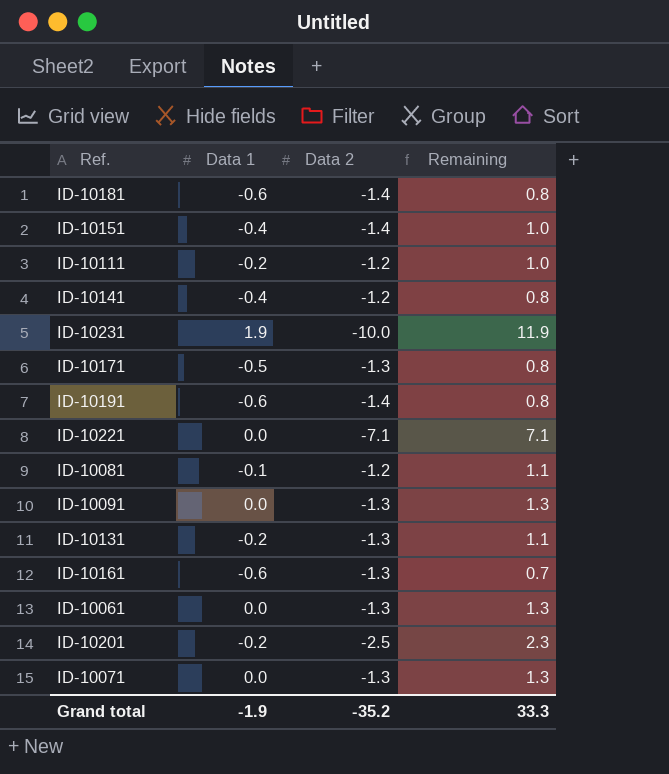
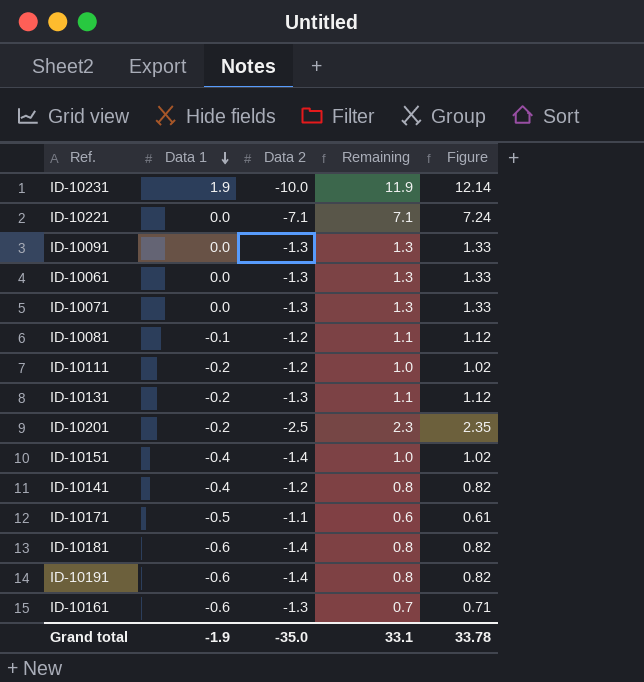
row order: none -> Data 1 descending
column Figure | formula: none -> [Remaining] * 1.02
ID-10171 | Data 2: -1.3 -> -1.1
ID-10171 | Remaining: 0.8 -> 0.6
Grand total | Data 2: -35.2 -> -35.0
Grand total | Remaining: 33.3 -> 33.1

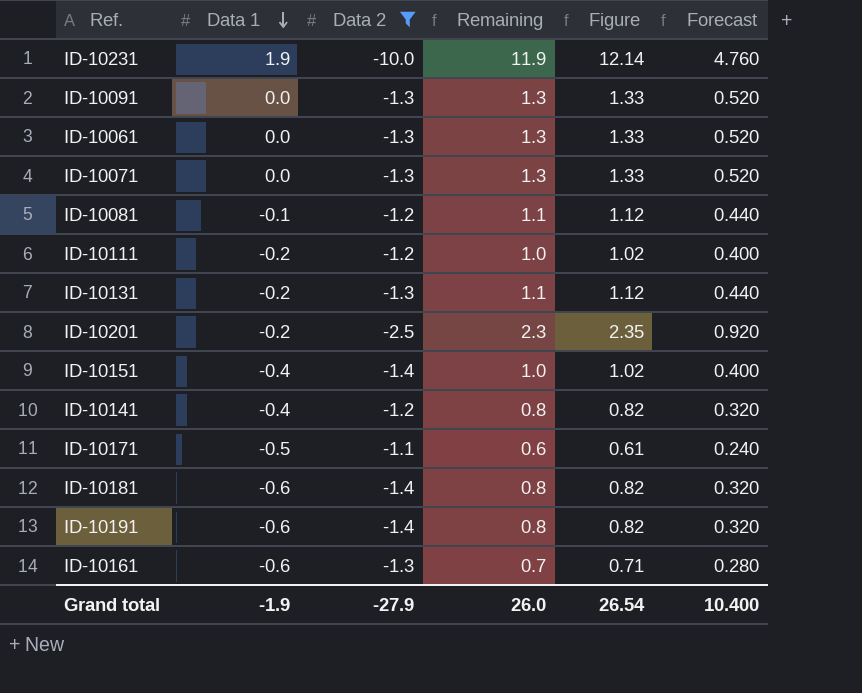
filter: none -> Data 2 != -7.1
column Forecast | formula: none -> [Remaining] * 0.4
Grand total | Data 2: -35.0 -> -27.9
Grand total | Remaining: 33.1 -> 26.0
Grand total | Figure: 33.78 -> 26.54

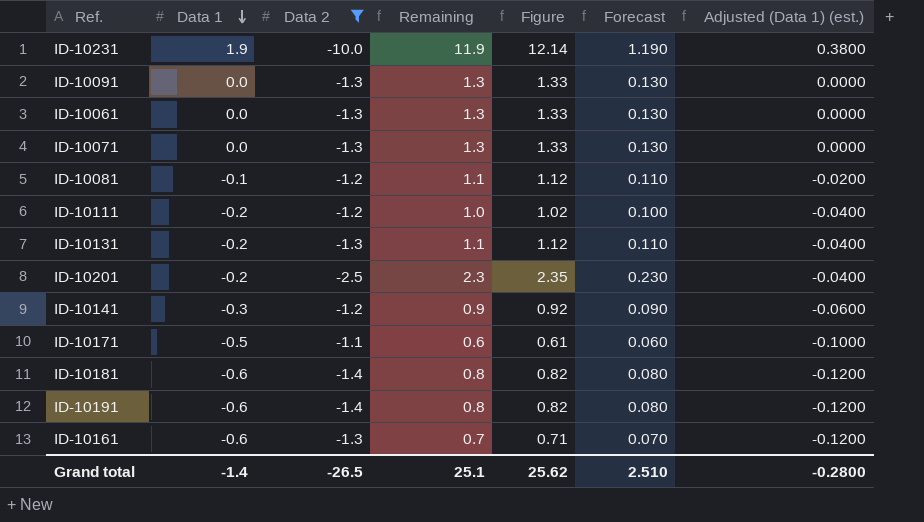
column Forecast | formula: [Remaining] * 0.4 -> [Remaining] * 0.1
column Adjusted (Data 1) (est.) | formula: none -> [Data 1] * 0.2
row ID-10151: -0.4 | -1.4 | 1.0 | 1.02 | 0.400 -> none
ID-10141 | Data 1: -0.4 -> -0.3
ID-10141 | Remaining: 0.8 -> 0.9
ID-10141 | Figure: 0.82 -> 0.92
Grand total | Data 1: -1.9 -> -1.4
Grand total | Data 2: -27.9 -> -26.5
Grand total | Remaining: 26.0 -> 25.1
Grand total | Figure: 26.54 -> 25.62
Grand total | Forecast: 10.400 -> 2.510

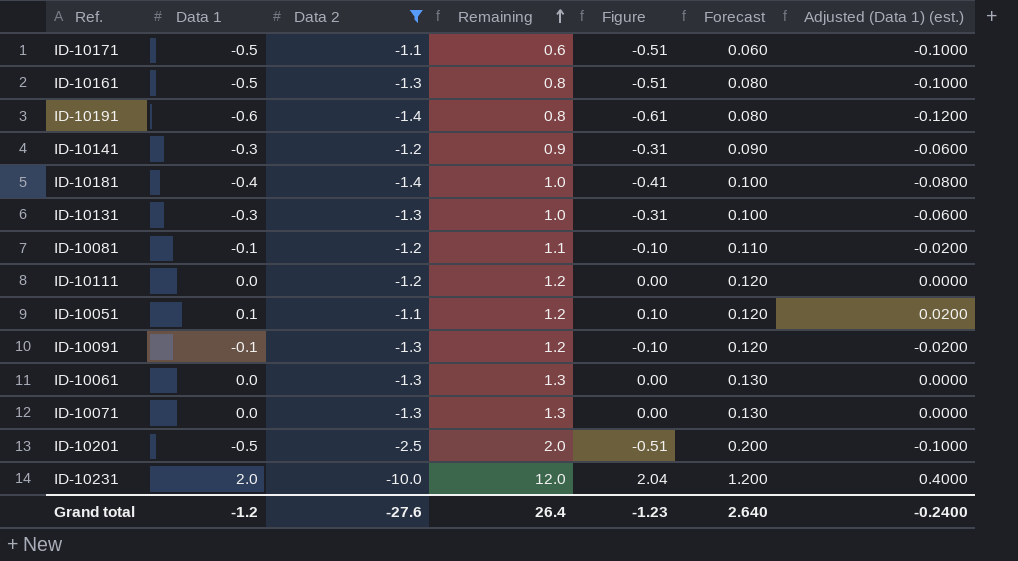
row order: Data 1 descending -> Remaining ascending
column Figure | formula: [Remaining] * 1.02 -> [Data 1] * 1.02
ID-10161 | Data 1: -0.6 -> -0.5
ID-10161 | Remaining: 0.7 -> 0.8
ID-10161 | Forecast: 0.070 -> 0.080
ID-10161 | Adjusted (Data 1) (est.): -0.1200 -> -0.1000
ID-10181 | Data 1: -0.6 -> -0.4
ID-10181 | Remaining: 0.8 -> 1.0
ID-10181 | Forecast: 0.080 -> 0.100
ID-10181 | Adjusted (Data 1) (est.): -0.1200 -> -0.0800
ID-10131 | Data 1: -0.2 -> -0.3
ID-10131 | Remaining: 1.1 -> 1.0
ID-10131 | Forecast: 0.110 -> 0.100
ID-10131 | Adjusted (Data 1) (est.): -0.0400 -> -0.0600
ID-10111 | Data 1: -0.2 -> 0.0
ID-10111 | Remaining: 1.0 -> 1.2
ID-10111 | Forecast: 0.100 -> 0.120
ID-10111 | Adjusted (Data 1) (est.): -0.0400 -> 0.0000
row ID-10051: none -> 0.1 | -1.1 | 1.2 | 0.10 | 0.120 | 0.0200
ID-10091 | Data 1: 0.0 -> -0.1
ID-10091 | Remaining: 1.3 -> 1.2
ID-10091 | Forecast: 0.130 -> 0.120
ID-10091 | Adjusted (Data 1) (est.): 0.0000 -> -0.0200
ID-10201 | Data 1: -0.2 -> -0.5
ID-10201 | Remaining: 2.3 -> 2.0
ID-10201 | Forecast: 0.230 -> 0.200
ID-10201 | Adjusted (Data 1) (est.): -0.0400 -> -0.1000
ID-10231 | Data 1: 1.9 -> 2.0
ID-10231 | Remaining: 11.9 -> 12.0
ID-10231 | Forecast: 1.190 -> 1.200
ID-10231 | Adjusted (Data 1) (est.): 0.3800 -> 0.4000
Grand total | Data 1: -1.4 -> -1.2
Grand total | Data 2: -26.5 -> -27.6
Grand total | Remaining: 25.1 -> 26.4
Grand total | Figure: 25.62 -> -1.23
Grand total | Forecast: 2.510 -> 2.640
Grand total | Adjusted (Data 1) (est.): -0.2800 -> -0.2400

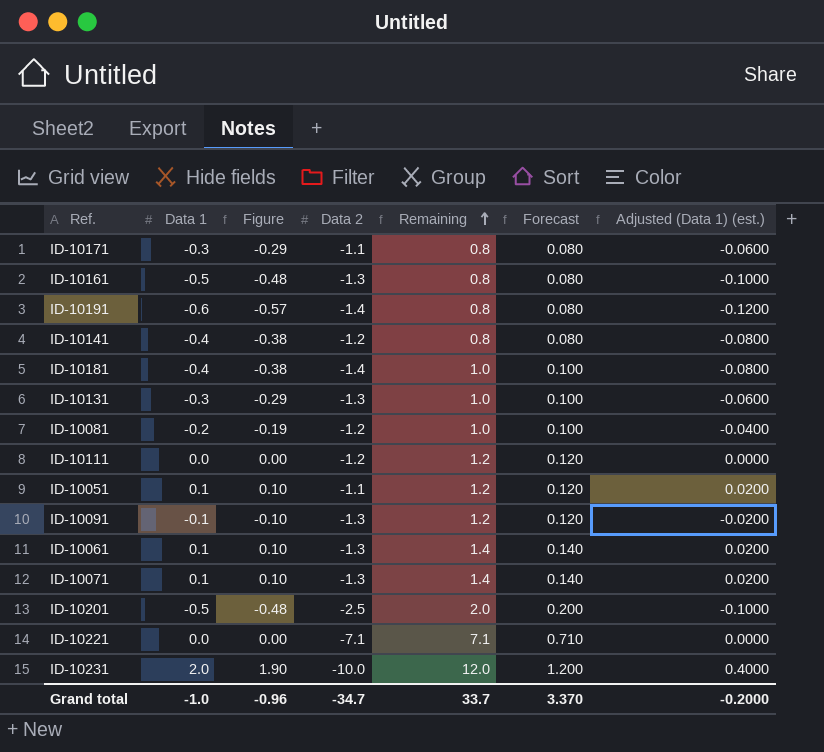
filter: Data 2 != -7.1 -> none
column Figure | formula: [Data 1] * 1.02 -> [Data 1] * 0.95
column Figure | position: 5 -> 3
ID-10171 | Data 1: -0.5 -> -0.3
ID-10171 | Remaining: 0.6 -> 0.8
ID-10171 | Forecast: 0.060 -> 0.080
ID-10171 | Adjusted (Data 1) (est.): -0.1000 -> -0.0600
ID-10141 | Data 1: -0.3 -> -0.4
ID-10141 | Remaining: 0.9 -> 0.8
ID-10141 | Forecast: 0.090 -> 0.080
ID-10141 | Adjusted (Data 1) (est.): -0.0600 -> -0.0800
ID-10081 | Data 1: -0.1 -> -0.2
ID-10081 | Remaining: 1.1 -> 1.0
ID-10081 | Forecast: 0.110 -> 0.100
ID-10081 | Adjusted (Data 1) (est.): -0.0200 -> -0.0400
ID-10061 | Data 1: 0.0 -> 0.1
ID-10061 | Remaining: 1.3 -> 1.4
ID-10061 | Forecast: 0.130 -> 0.140
ID-10061 | Adjusted (Data 1) (est.): 0.0000 -> 0.0200
ID-10071 | Data 1: 0.0 -> 0.1
ID-10071 | Remaining: 1.3 -> 1.4
ID-10071 | Forecast: 0.130 -> 0.140
ID-10071 | Adjusted (Data 1) (est.): 0.0000 -> 0.0200
Grand total | Data 1: -1.2 -> -1.0
Grand total | Figure: -1.23 -> -0.96
Grand total | Data 2: -27.6 -> -34.7
Grand total | Remaining: 26.4 -> 33.7
Grand total | Forecast: 2.640 -> 3.370
Grand total | Adjusted (Data 1) (est.): -0.2400 -> -0.2000

